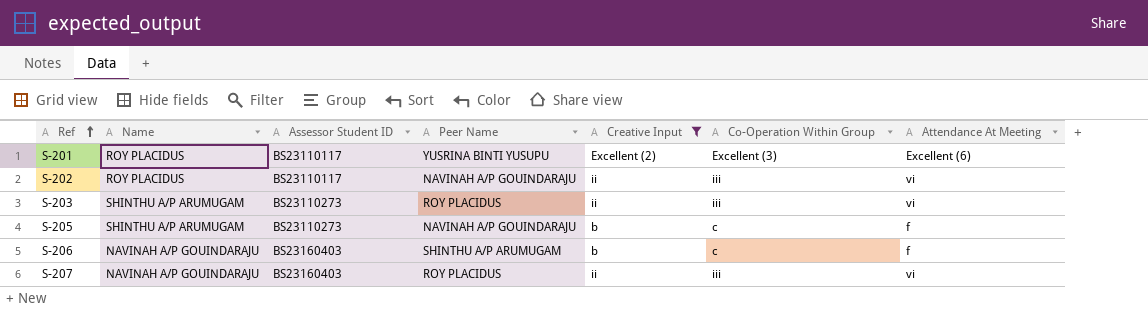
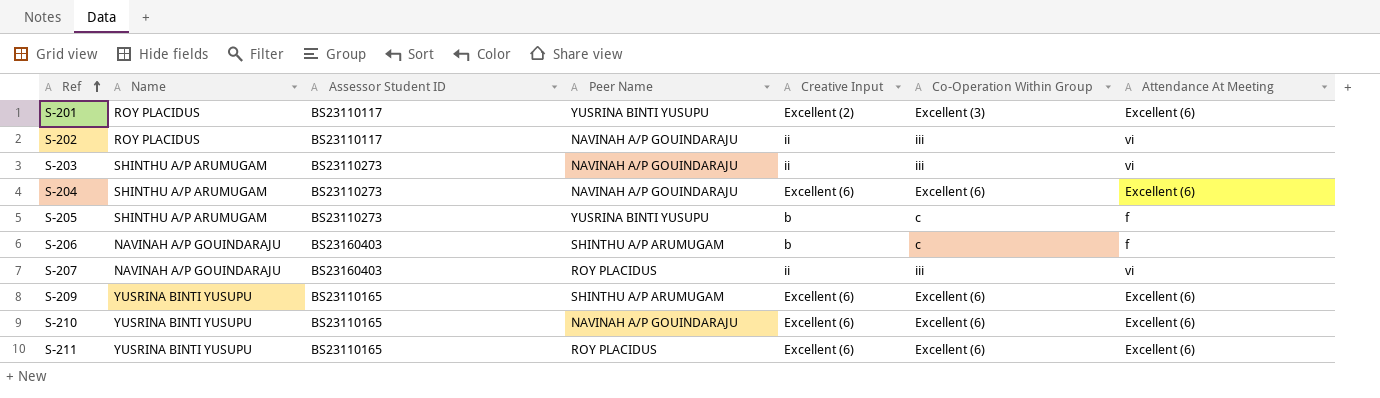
filter: Creative Input != Excellent (6) -> none
S-203 | Peer Name: ROY PLACIDUS -> NAVINAH A/P GOUINDARAJU
S-205 | Peer Name: NAVINAH A/P GOUINDARAJU -> YUSRINA BINTI YUSUPU

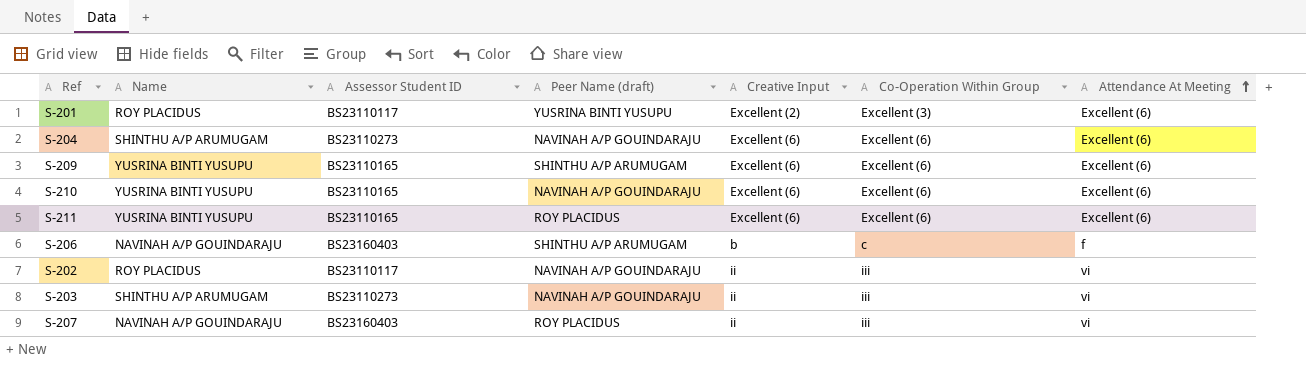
row order: Ref ascending -> Attendance At Meeting ascending
column name: Peer Name -> Peer Name (draft)
row S-205: SHINTHU A/P ARUMUGAM | BS23110273 | YUSRINA BINTI YUSUPU | b | c | f -> none

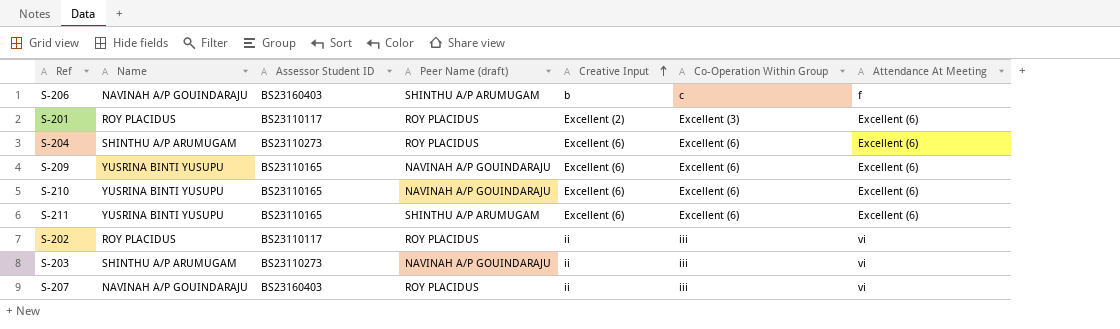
row order: Attendance At Meeting ascending -> Creative Input ascending
S-201 | Peer Name (draft): YUSRINA BINTI YUSUPU -> ROY PLACIDUS
S-204 | Peer Name (draft): NAVINAH A/P GOUINDARAJU -> ROY PLACIDUS
S-209 | Peer Name (draft): SHINTHU A/P ARUMUGAM -> NAVINAH A/P GOUINDARAJU
S-211 | Peer Name (draft): ROY PLACIDUS -> SHINTHU A/P ARUMUGAM
S-202 | Peer Name (draft): NAVINAH A/P GOUINDARAJU -> ROY PLACIDUS

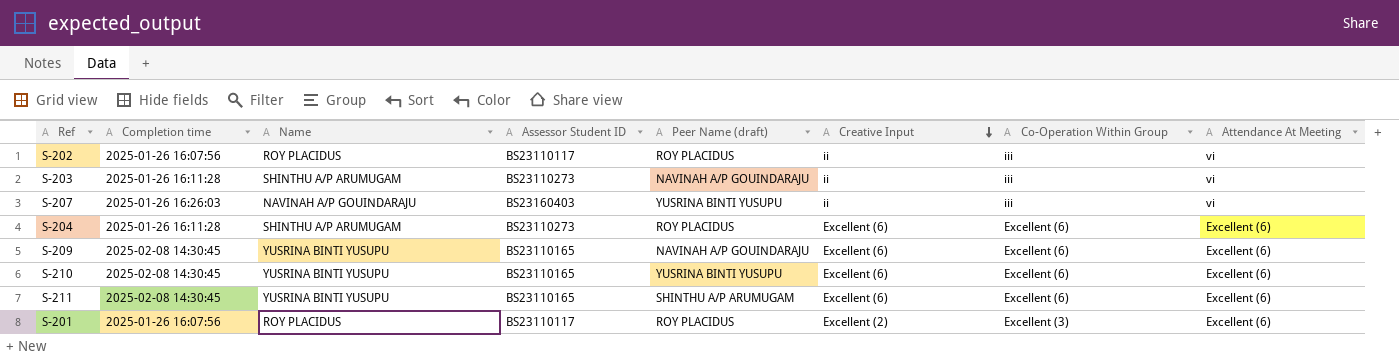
row order: Creative Input ascending -> Creative Input descending
column Completion time | position: none -> 2
row S-206: NAVINAH A/P GOUINDARAJU | BS23160403 | SHINTHU A/P ARUMUGAM | b | c | f -> none
S-207 | Peer Name (draft): ROY PLACIDUS -> YUSRINA BINTI YUSUPU
S-210 | Peer Name (draft): NAVINAH A/P GOUINDARAJU -> YUSRINA BINTI YUSUPU

